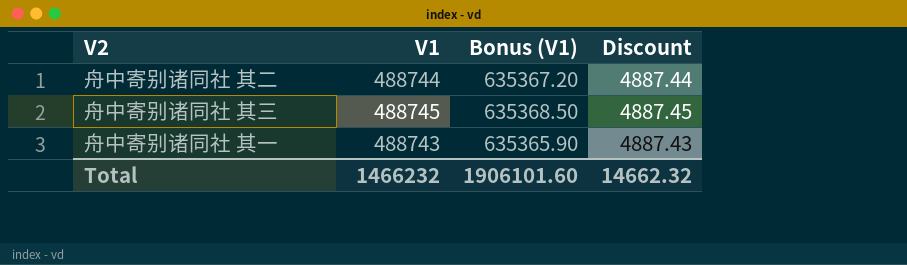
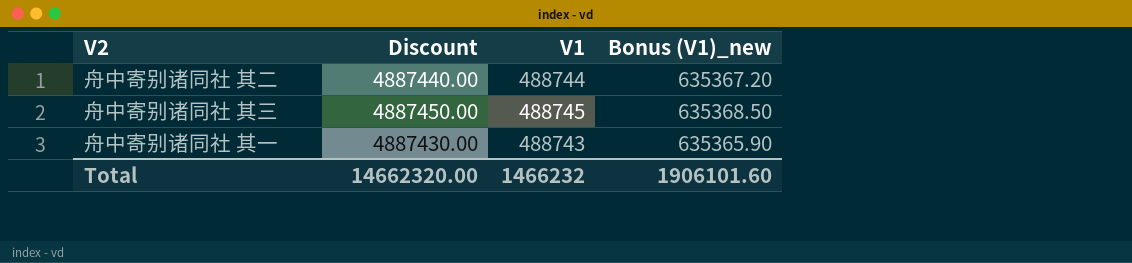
column Discount | formula: [V1] * 0.01 -> [V1] * 10
column Discount | position: 4 -> 2
column name: Bonus (V1) -> Bonus (V1)_new
Total | Discount: 14662.32 -> 14662320.00

